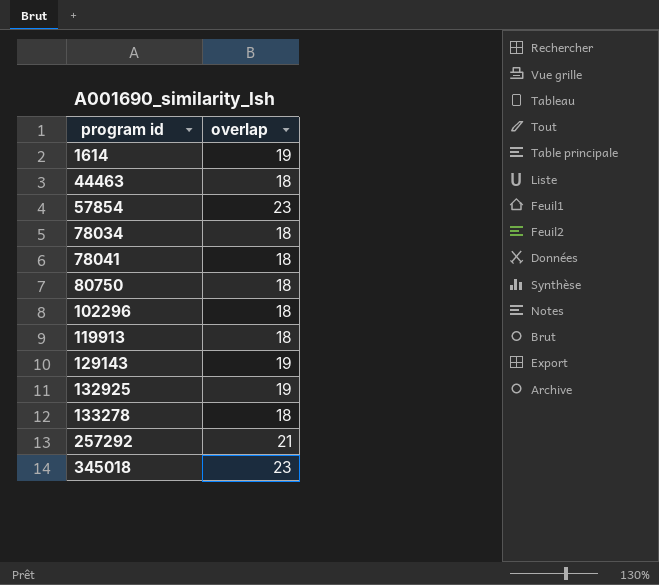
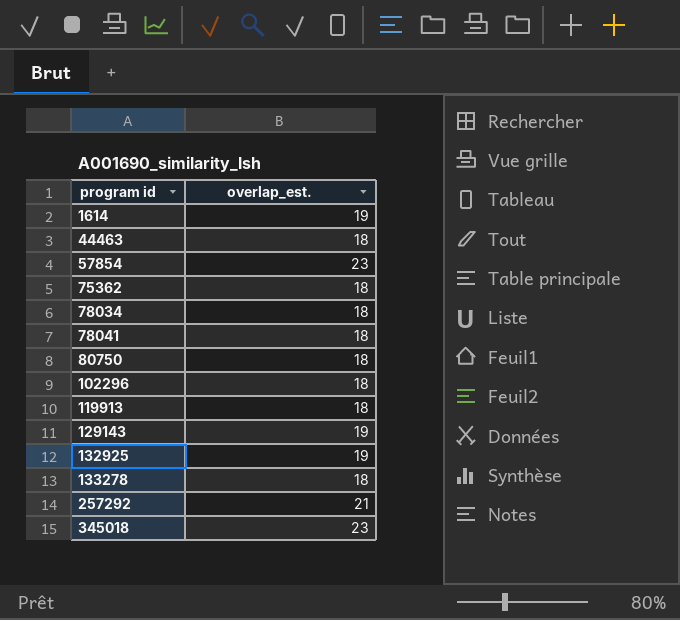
column name: overlap -> overlap_est.
row 75362: none -> 18

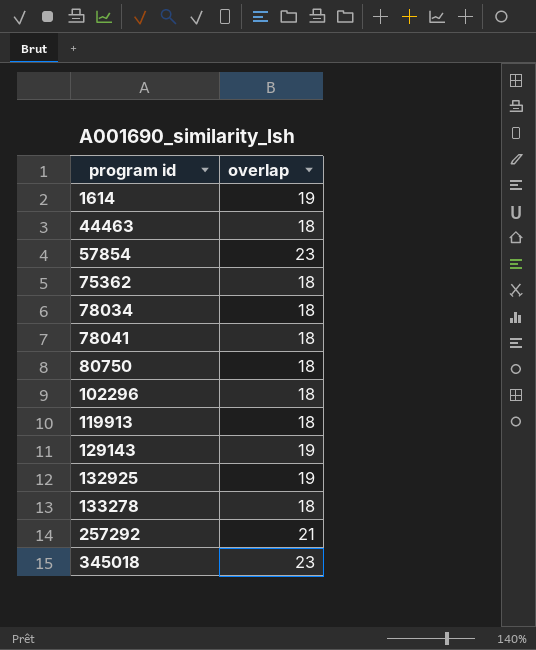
column name: overlap_est. -> overlap

